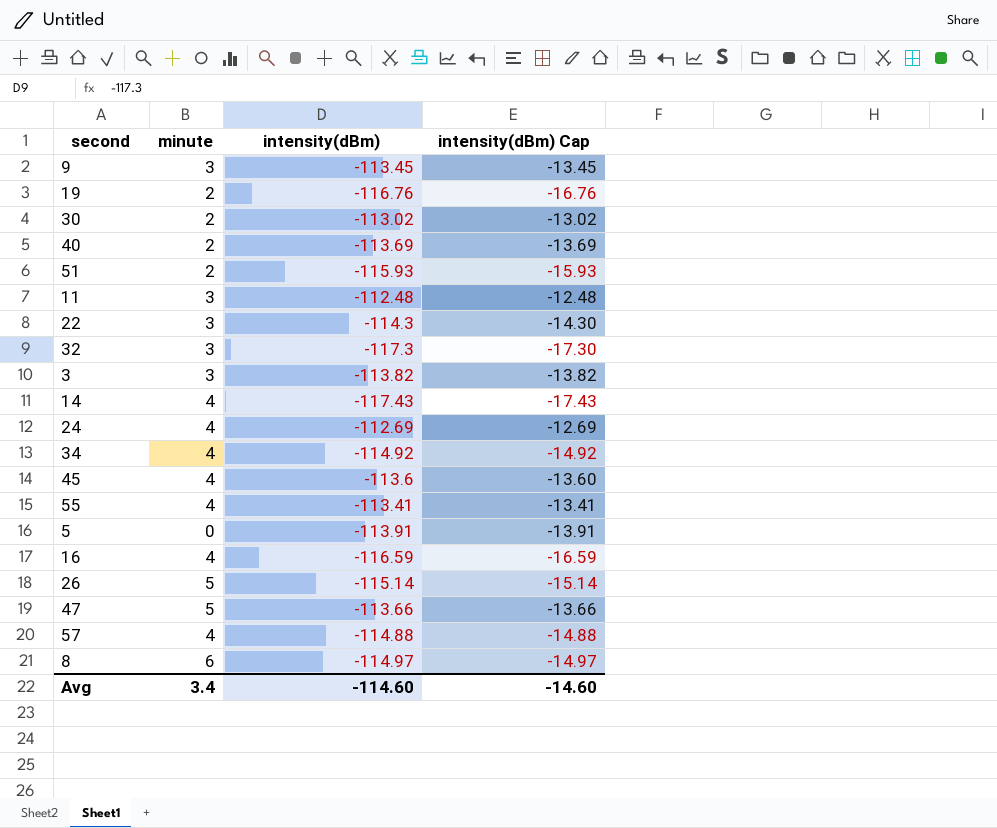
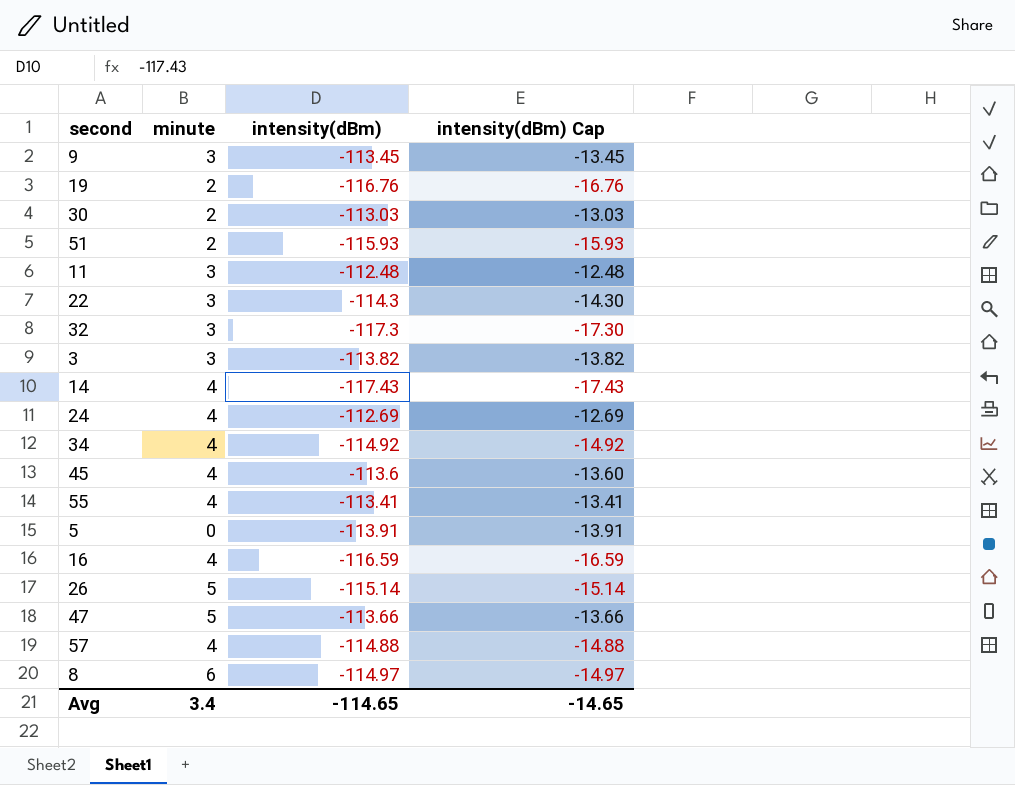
row 40: 2 | -113.69 | -13.69 -> none
30 | intensity(dBm): -113.02 -> -113.03
30 | intensity(dBm) Cap: -13.02 -> -13.03
Avg | intensity(dBm): -114.60 -> -114.65
Avg | intensity(dBm) Cap: -14.60 -> -14.65

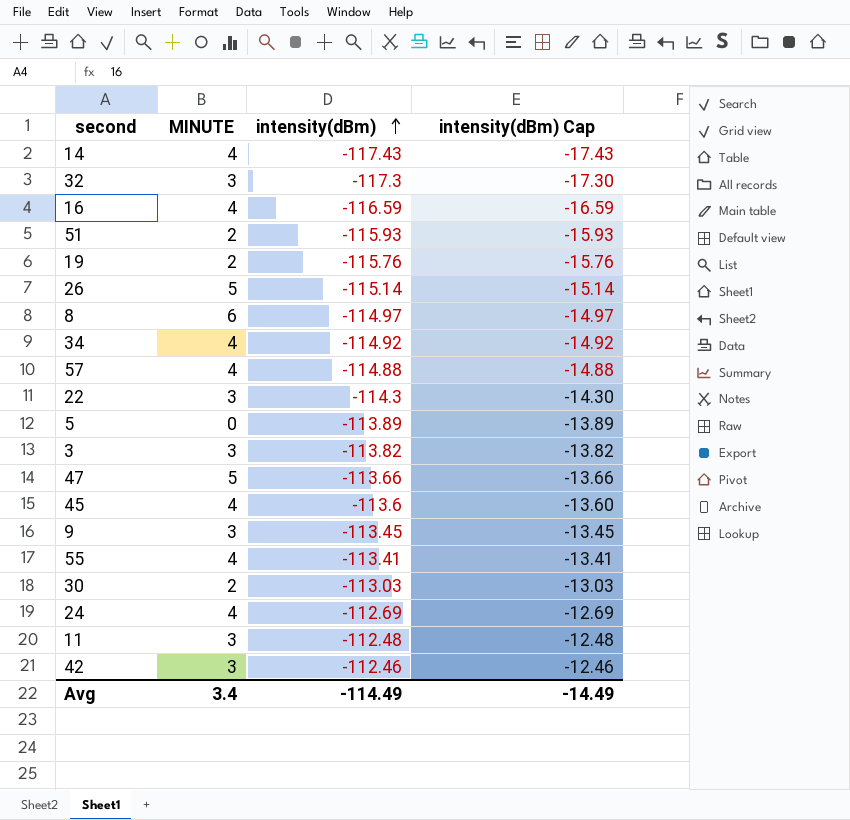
row order: none -> intensity(dBm) ascending
column name: minute -> MINUTE
19 | intensity(dBm): -116.76 -> -115.76
19 | intensity(dBm) Cap: -16.76 -> -15.76
5 | intensity(dBm): -113.91 -> -113.89
5 | intensity(dBm) Cap: -13.91 -> -13.89
row 42: none -> 3 | -112.46 | -12.46
Avg | intensity(dBm): -114.65 -> -114.49
Avg | intensity(dBm) Cap: -14.65 -> -14.49

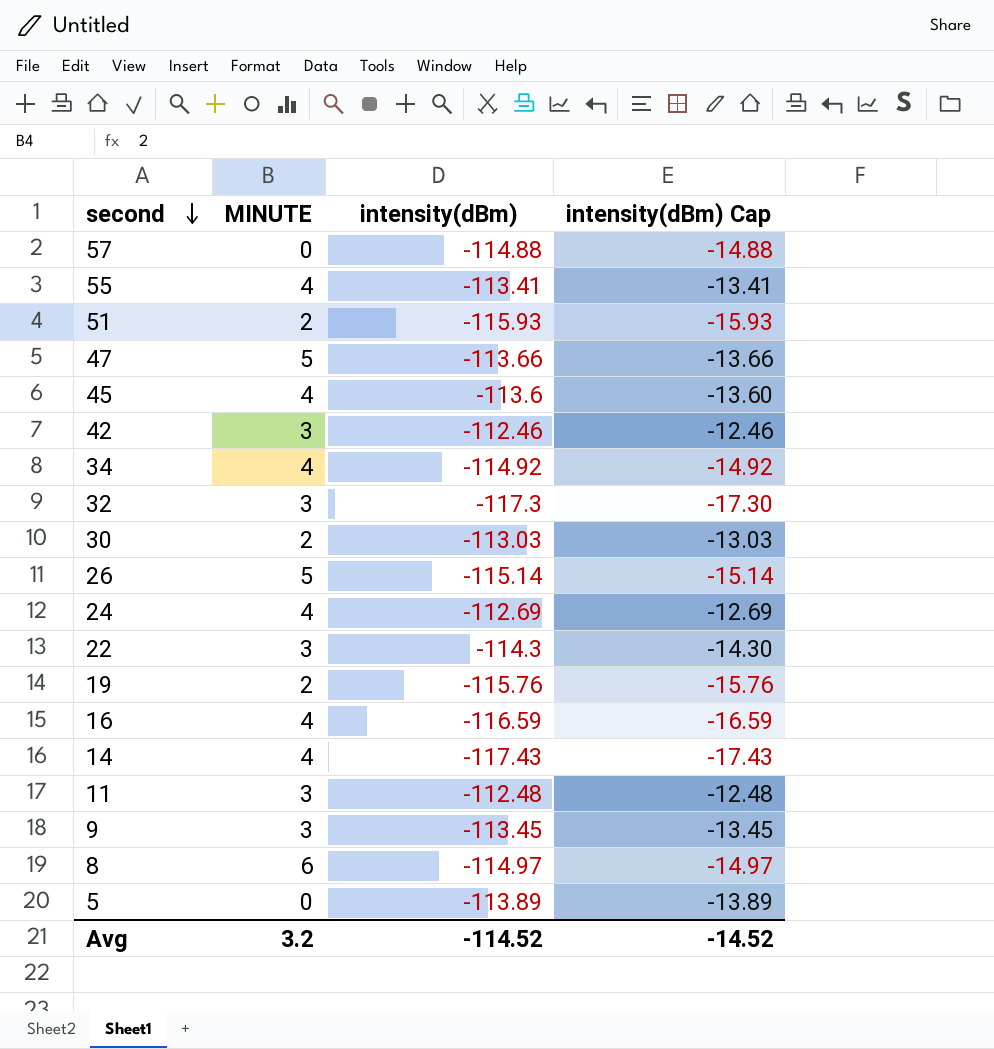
row order: intensity(dBm) ascending -> second descending
row 3: 3 | -113.82 | -13.82 -> none
57 | MINUTE: 4 -> 0
Avg | MINUTE: 3.4 -> 3.2
Avg | intensity(dBm): -114.49 -> -114.52
Avg | intensity(dBm) Cap: -14.49 -> -14.52

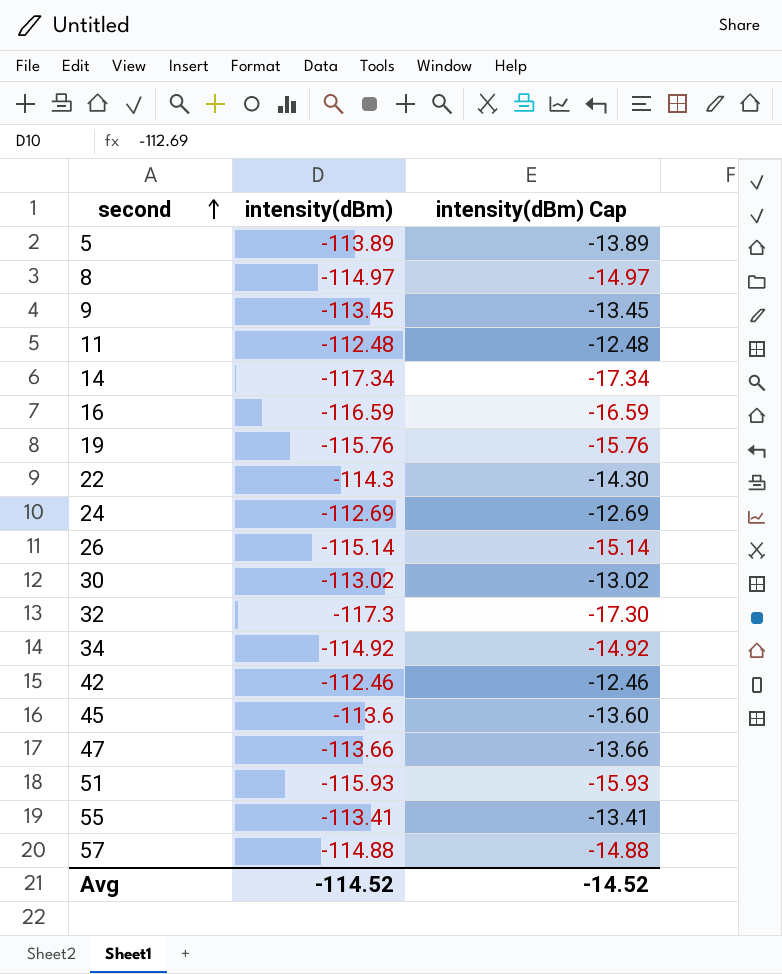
row order: second descending -> second ascending
column MINUTE | position: 2 -> none
14 | intensity(dBm): -117.43 -> -117.34
14 | intensity(dBm) Cap: -17.43 -> -17.34
30 | intensity(dBm): -113.03 -> -113.02
30 | intensity(dBm) Cap: -13.03 -> -13.02

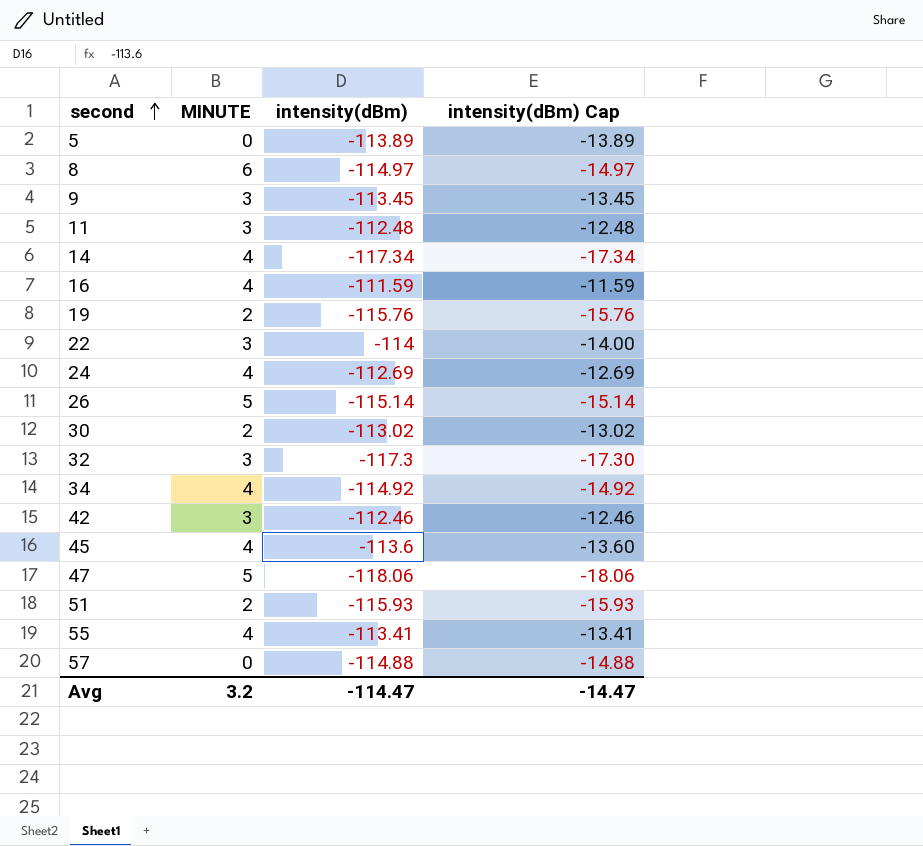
column MINUTE | position: none -> 2
16 | intensity(dBm): -116.59 -> -111.59
16 | intensity(dBm) Cap: -16.59 -> -11.59
22 | intensity(dBm): -114.3 -> -114
22 | intensity(dBm) Cap: -14.30 -> -14.00
47 | intensity(dBm): -113.66 -> -118.06
47 | intensity(dBm) Cap: -13.66 -> -18.06
Avg | intensity(dBm): -114.52 -> -114.47
Avg | intensity(dBm) Cap: -14.52 -> -14.47

